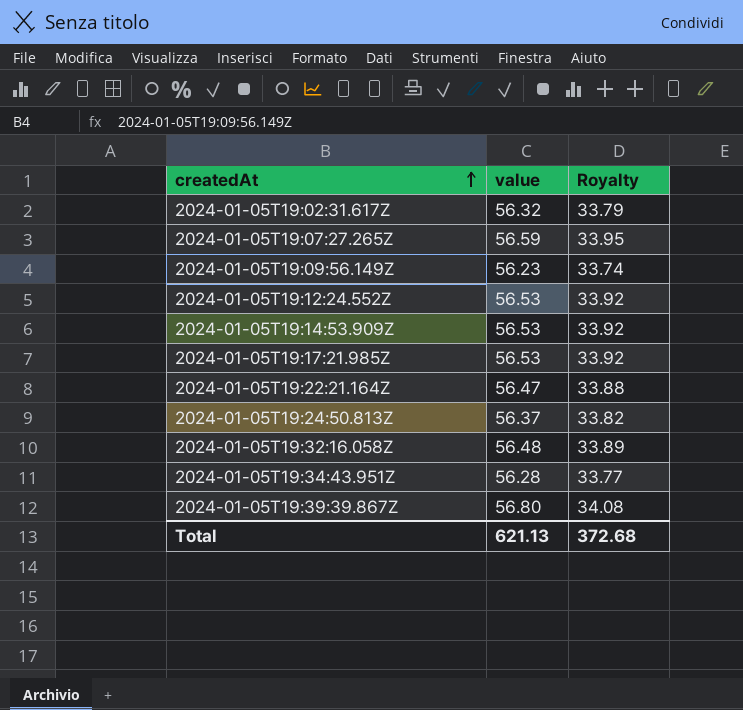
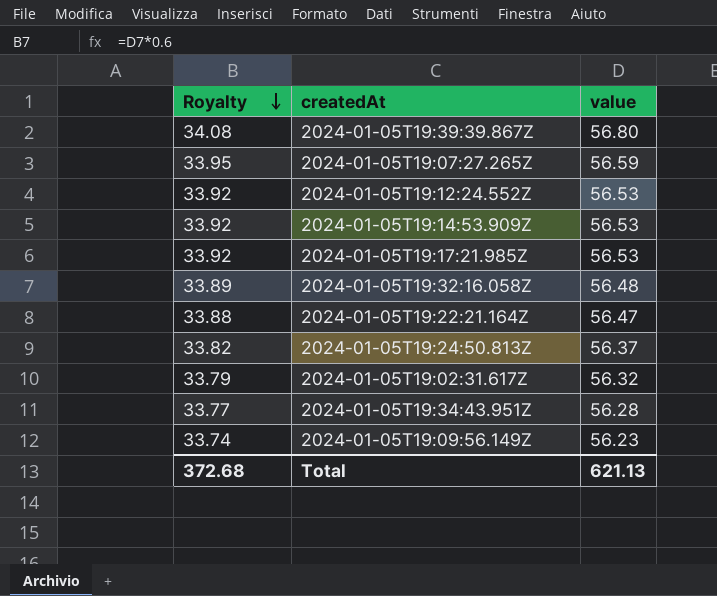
row order: createdAt ascending -> Royalty descending
column Royalty | position: 3 -> 1

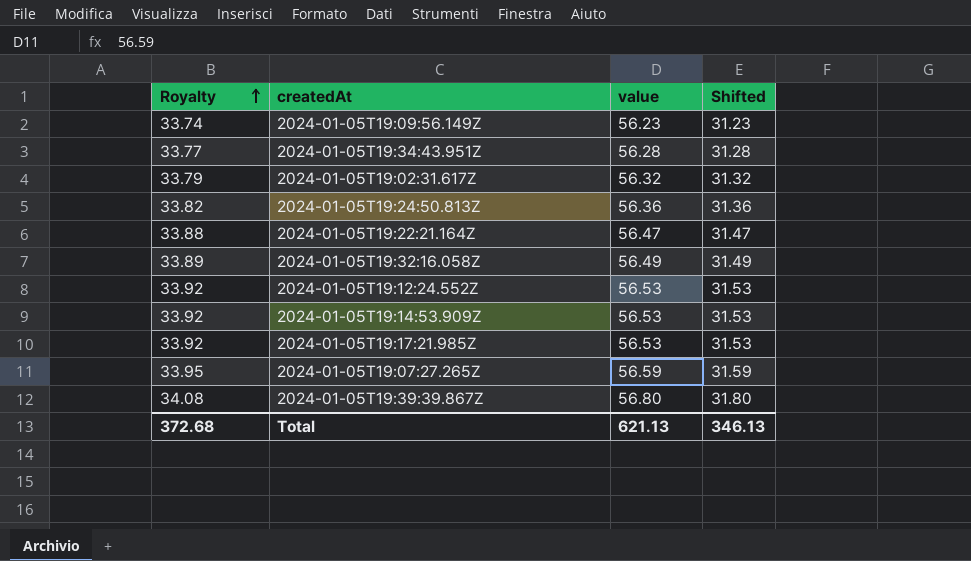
row order: Royalty descending -> Royalty ascending
column Shifted | formula: none -> [value] - 25
2024-01-05T19:24:50.813Z | value: 56.37 -> 56.36
2024-01-05T19:32:16.058Z | value: 56.48 -> 56.49

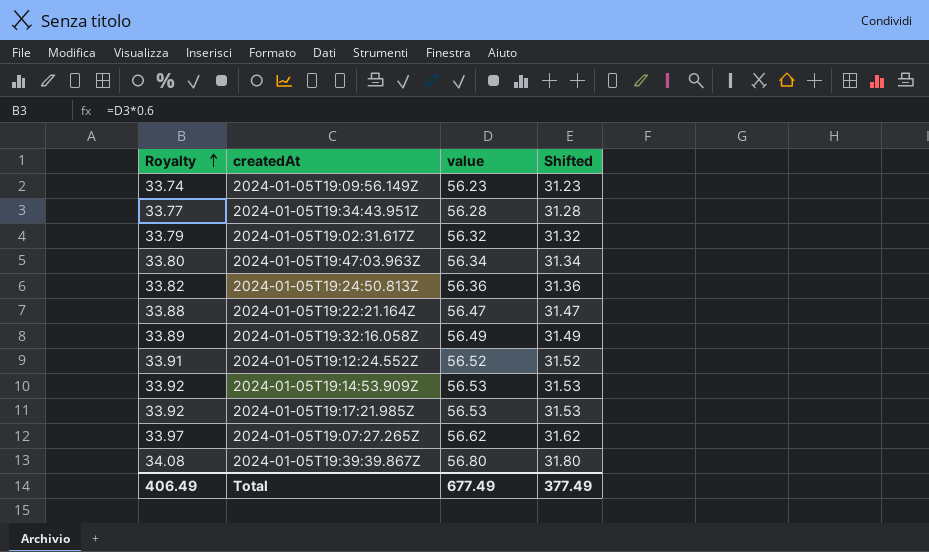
row 2024-01-05T19:47:03.963Z: none -> 33.80 | 56.34 | 31.34
2024-01-05T19:12:24.552Z | Royalty: 33.92 -> 33.91
2024-01-05T19:12:24.552Z | value: 56.53 -> 56.52
2024-01-05T19:12:24.552Z | Shifted: 31.53 -> 31.52
2024-01-05T19:07:27.265Z | Royalty: 33.95 -> 33.97
2024-01-05T19:07:27.265Z | value: 56.59 -> 56.62
2024-01-05T19:07:27.265Z | Shifted: 31.59 -> 31.62
Total | Royalty: 372.68 -> 406.49
Total | value: 621.13 -> 677.49
Total | Shifted: 346.13 -> 377.49

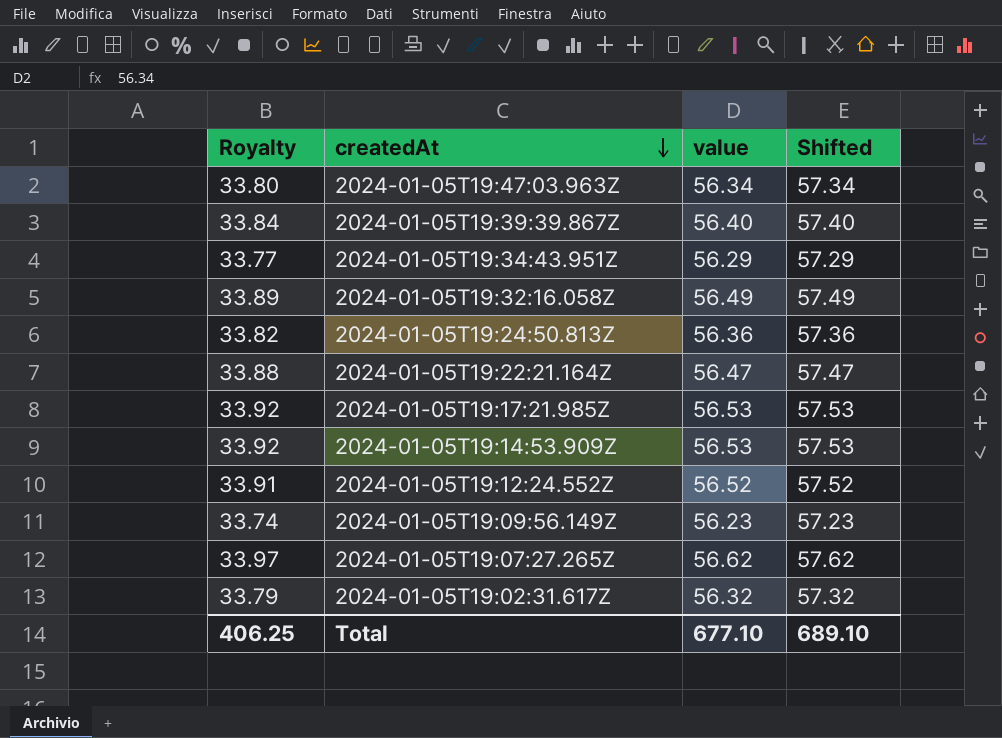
row order: Royalty ascending -> createdAt descending
column Shifted | formula: [value] - 25 -> [value] + 1
2024-01-05T19:39:39.867Z | Royalty: 34.08 -> 33.84
2024-01-05T19:39:39.867Z | value: 56.80 -> 56.40
2024-01-05T19:34:43.951Z | value: 56.28 -> 56.29
Total | Royalty: 406.49 -> 406.25
Total | value: 677.49 -> 677.10
Total | Shifted: 377.49 -> 689.10

